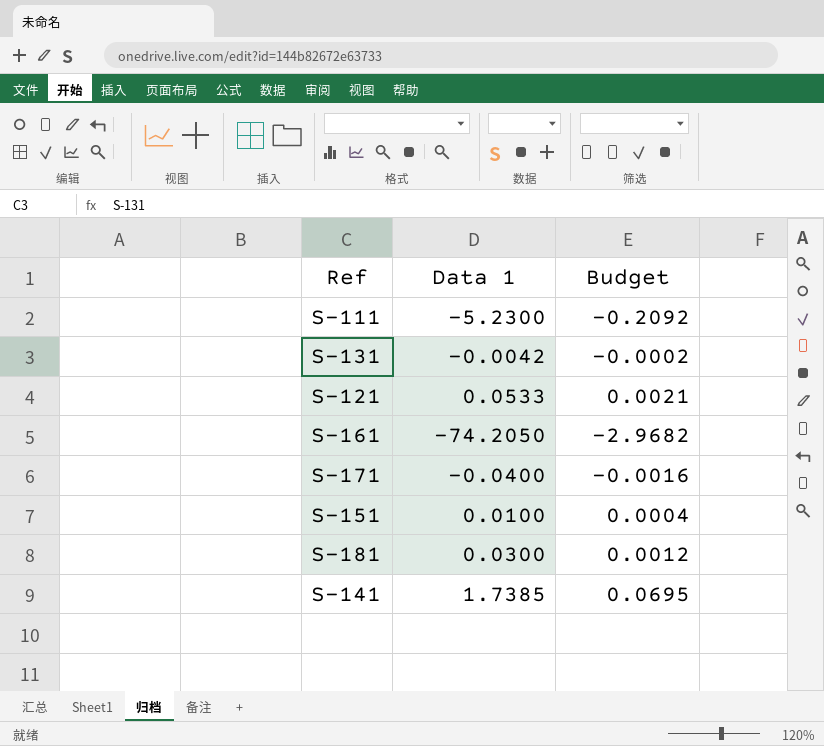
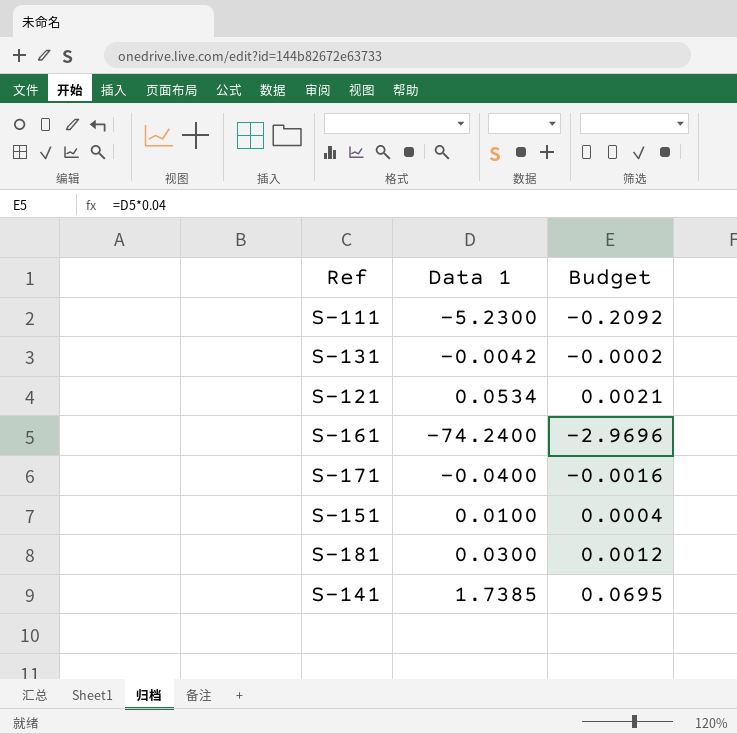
S-121 | Data 1: 0.0533 -> 0.0534
S-161 | Data 1: -74.2050 -> -74.2400
S-161 | Budget: -2.9682 -> -2.9696

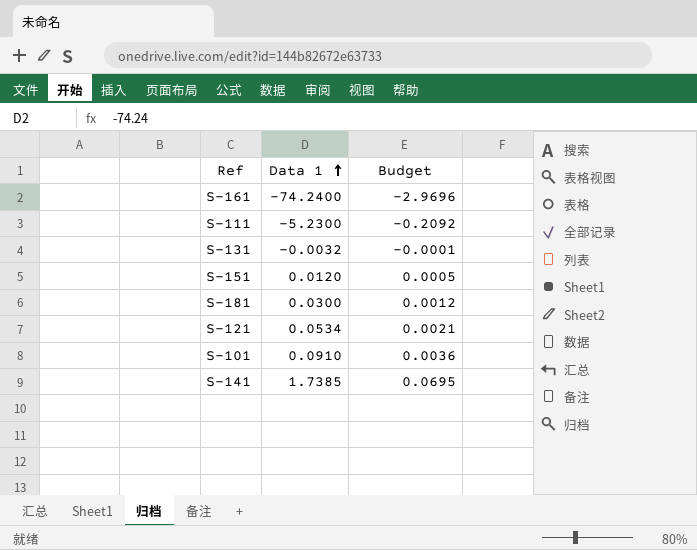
row order: none -> Data 1 ascending
row S-171: -0.0400 | -0.0016 -> none
S-131 | Data 1: -0.0042 -> -0.0032
S-131 | Budget: -0.0002 -> -0.0001
S-151 | Data 1: 0.0100 -> 0.0120
S-151 | Budget: 0.0004 -> 0.0005
row S-101: none -> 0.0910 | 0.0036

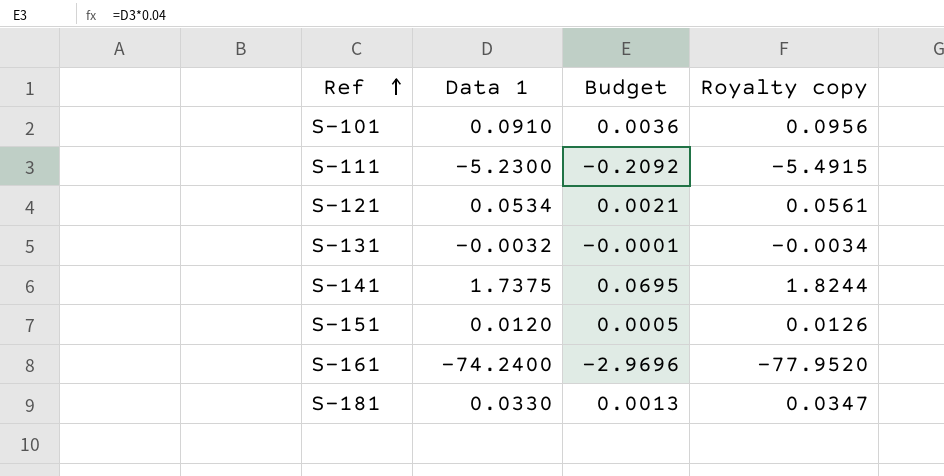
row order: Data 1 ascending -> Ref ascending
column Royalty copy | formula: none -> [Data 1] * 1.05
S-141 | Data 1: 1.7385 -> 1.7375
S-181 | Data 1: 0.0300 -> 0.0330
S-181 | Budget: 0.0012 -> 0.0013

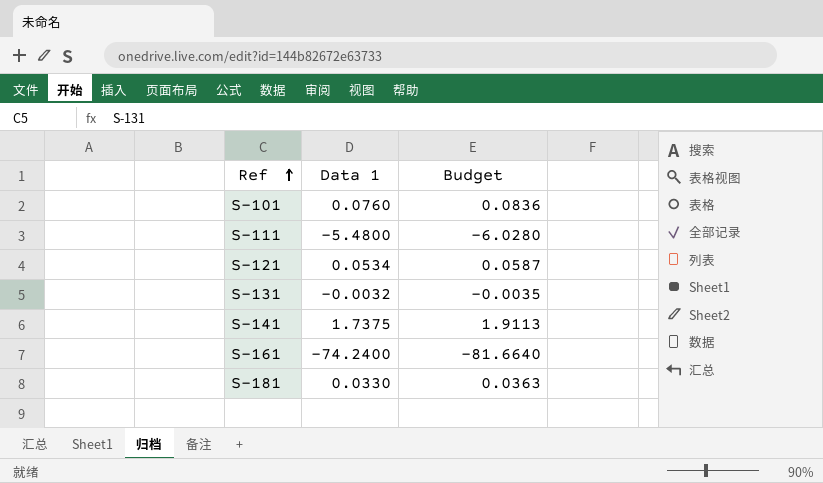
column Royalty copy | formula: [Data 1] * 1.05 -> none
column Budget | formula: [Data 1] * 0.04 -> [Data 1] * 1.1
row S-151: 0.0120 | 0.0005 | 0.0126 -> none
S-101 | Data 1: 0.0910 -> 0.0760
S-111 | Data 1: -5.2300 -> -5.4800

